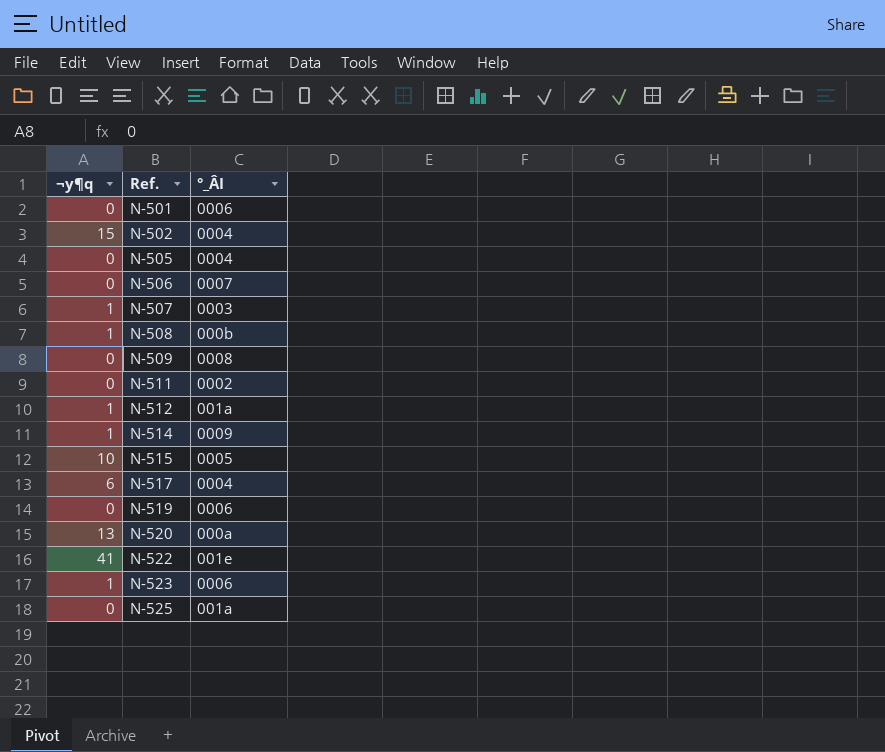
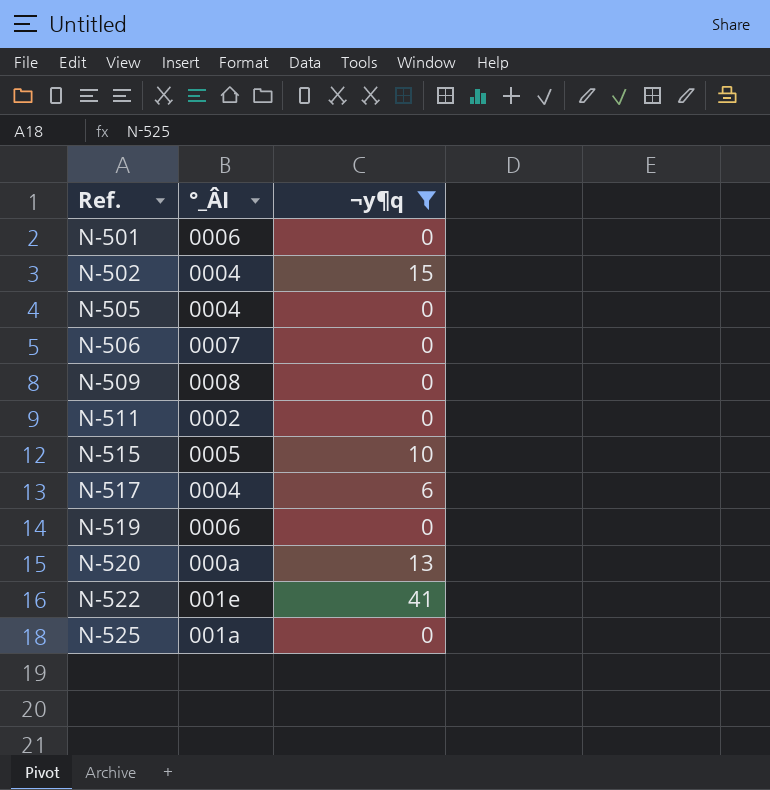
filter: none -> ¬y¶q != 1
column ¬y¶q | position: 1 -> 3

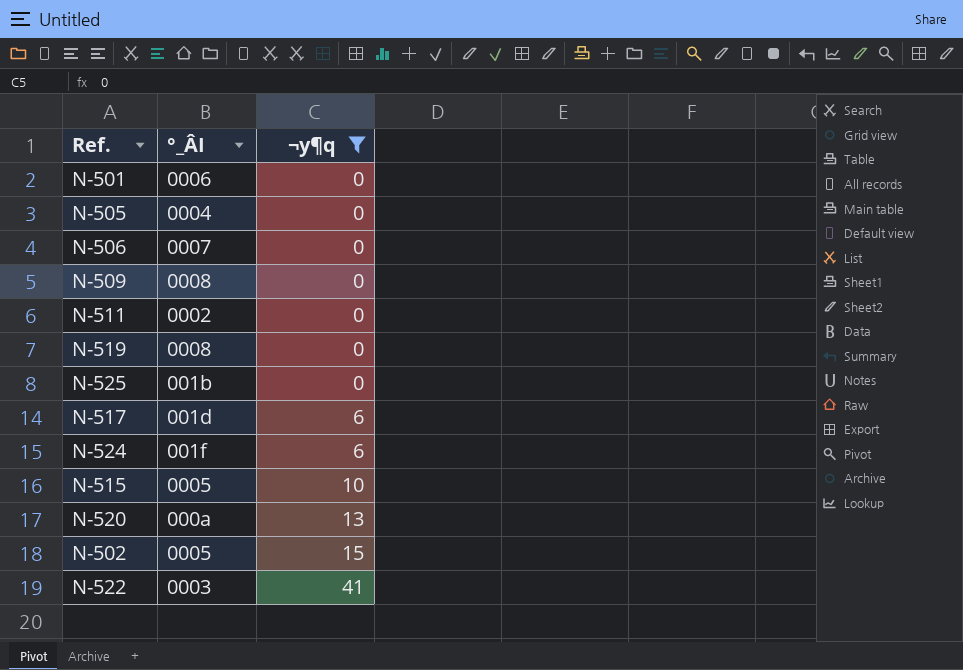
row order: Ref. ascending -> ¬y¶q ascending
N-519 | °_ÂI: 0006 -> 0008
N-525 | °_ÂI: 001a -> 001b
N-517 | °_ÂI: 0004 -> 001d
row N-524: none -> 001f | 6
N-502 | °_ÂI: 0004 -> 0005
N-522 | °_ÂI: 001e -> 0003

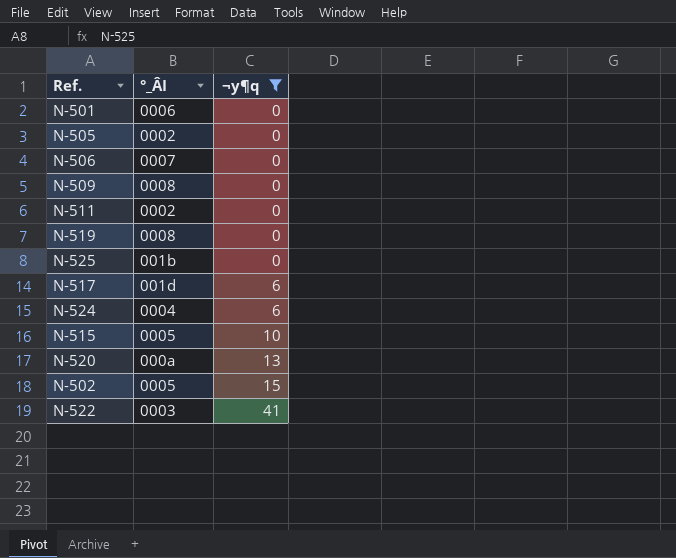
N-505 | °_ÂI: 0004 -> 0002
N-524 | °_ÂI: 001f -> 0004

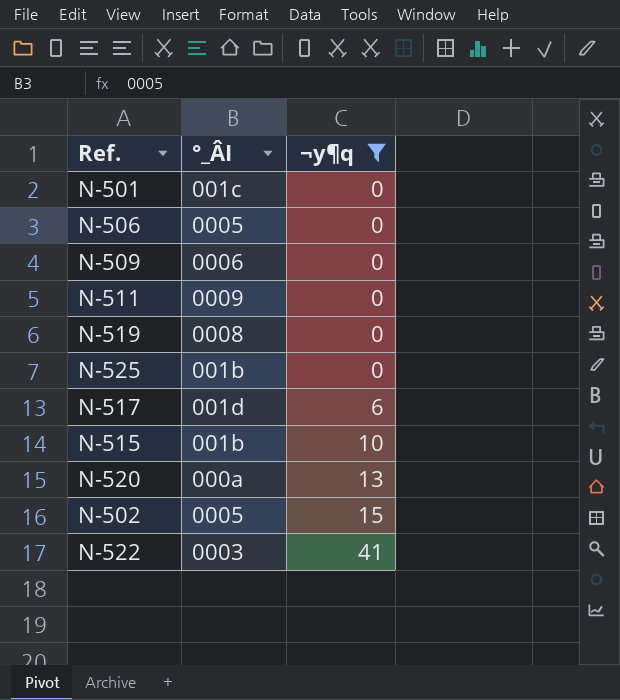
row N-505: 0002 | 0 -> none
row N-524: 0004 | 6 -> none
N-501 | °_ÂI: 0006 -> 001c
N-506 | °_ÂI: 0007 -> 0005
N-509 | °_ÂI: 0008 -> 0006
N-511 | °_ÂI: 0002 -> 0009
N-515 | °_ÂI: 0005 -> 001b

